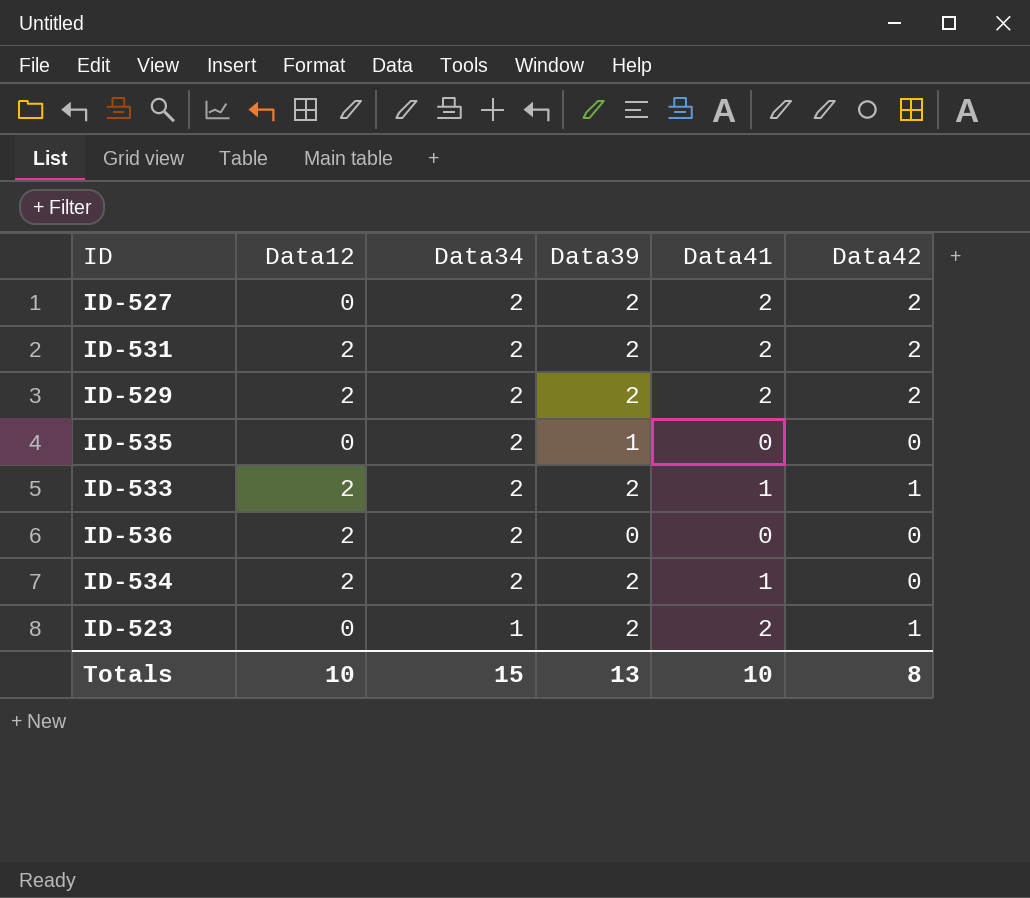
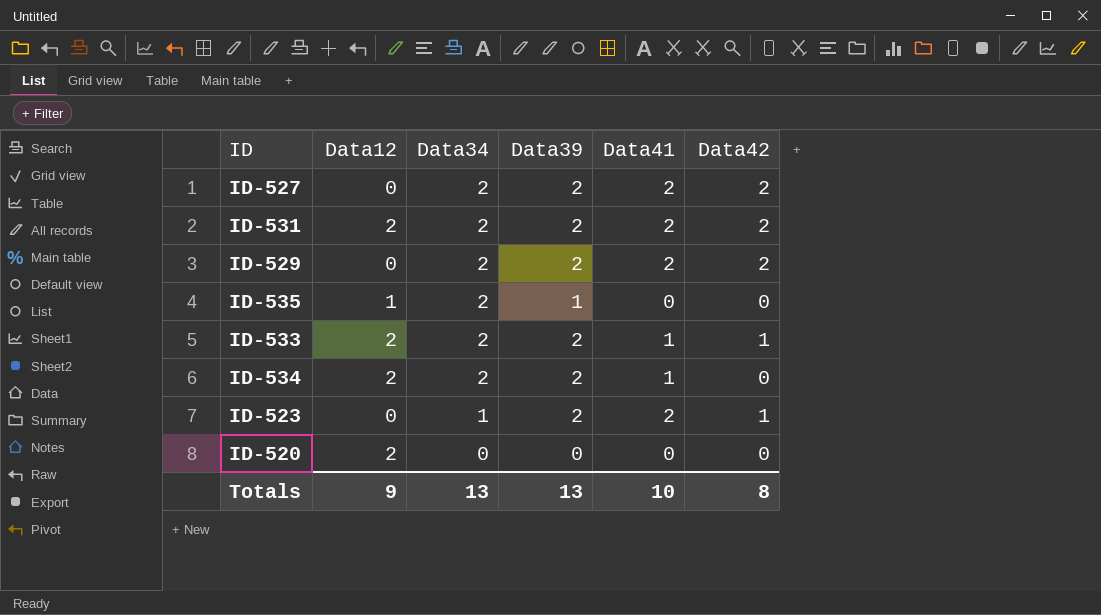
row ID-536: 2 | 2 | 0 | 0 | 0 -> none
ID-529 | Data12: 2 -> 0
ID-535 | Data12: 0 -> 1
row ID-520: none -> 2 | 0 | 0 | 0 | 0
Totals | Data12: 10 -> 9
Totals | Data34: 15 -> 13

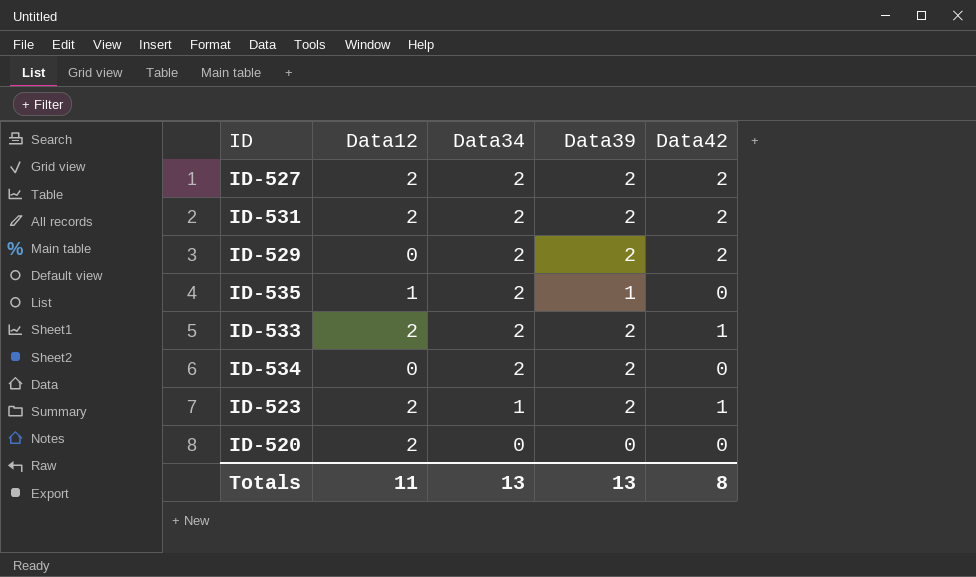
column Data41 | position: 5 -> none
ID-527 | Data12: 0 -> 2
ID-534 | Data12: 2 -> 0
ID-523 | Data12: 0 -> 2
Totals | Data12: 9 -> 11

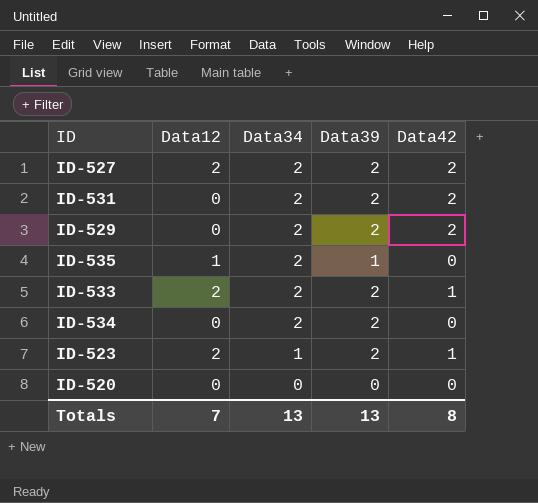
ID-531 | Data12: 2 -> 0
ID-520 | Data12: 2 -> 0
Totals | Data12: 11 -> 7

